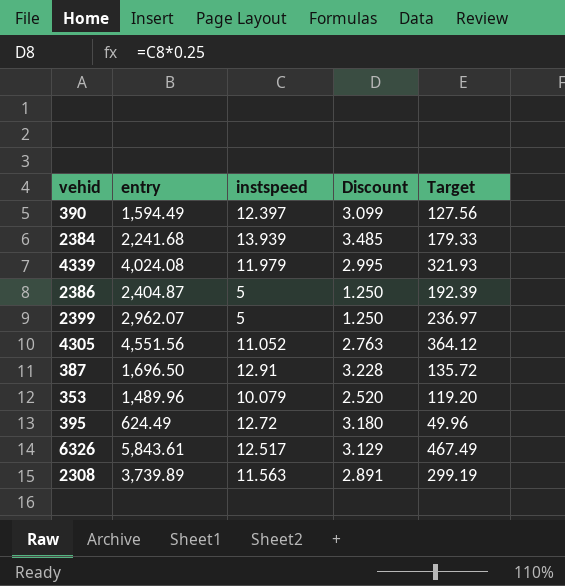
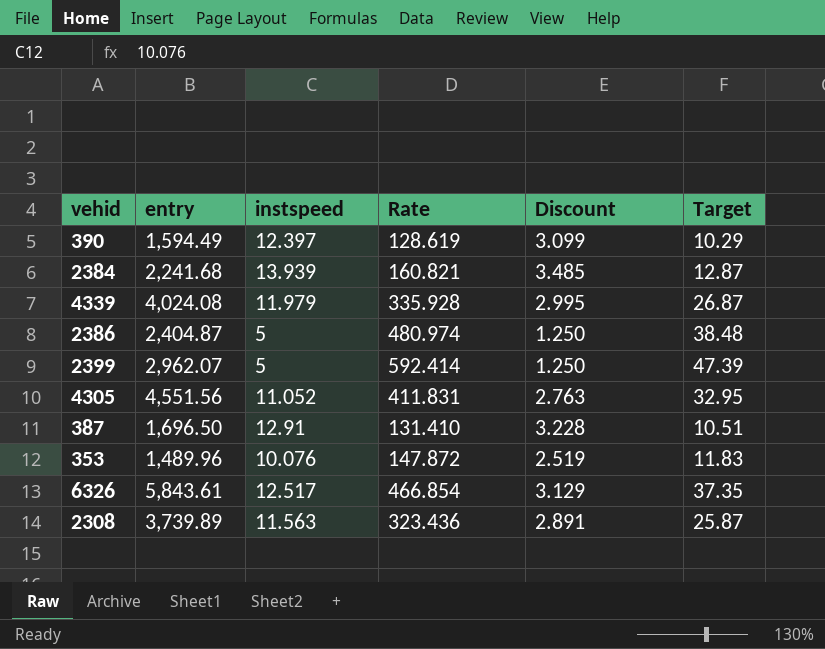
column Rate | formula: none -> [entry] / [instspeed]
column Target | formula: [entry] * 0.08 -> [Rate] * 0.08
row 395: 624.49 | 12.72 | 3.180 | 49.96 -> none
353 | instspeed: 10.079 -> 10.076
353 | Discount: 2.520 -> 2.519

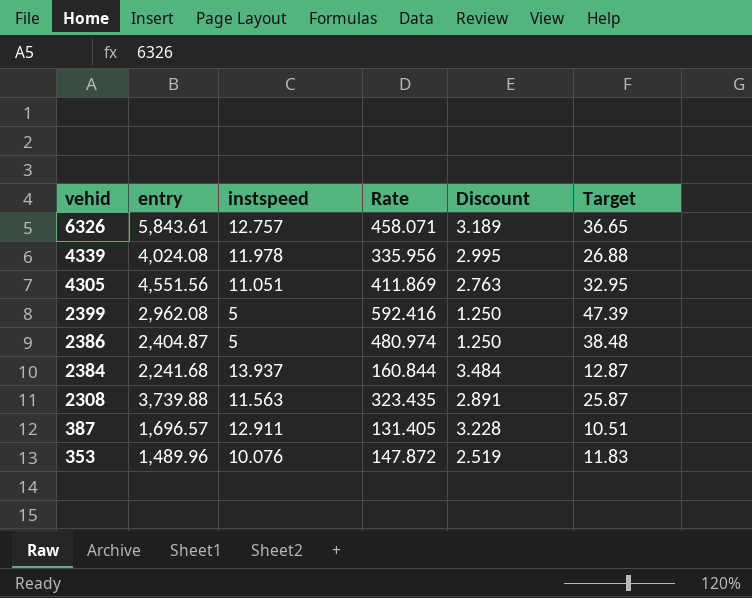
row order: none -> vehid descending
row 390: 1,594.49 | 12.397 | 128.619 | 3.099 | 10.29 -> none
6326 | instspeed: 12.517 -> 12.757
6326 | Rate: 466.854 -> 458.071
6326 | Discount: 3.129 -> 3.189
6326 | Target: 37.35 -> 36.65
4339 | instspeed: 11.979 -> 11.978
4339 | Rate: 335.928 -> 335.956
4339 | Target: 26.87 -> 26.88
4305 | instspeed: 11.052 -> 11.051
4305 | Rate: 411.831 -> 411.869
2399 | entry: 2,962.07 -> 2,962.08
2399 | Rate: 592.414 -> 592.416
2384 | instspeed: 13.939 -> 13.937
2384 | Rate: 160.821 -> 160.844
2384 | Discount: 3.485 -> 3.484
2308 | entry: 3,739.89 -> 3,739.88
2308 | Rate: 323.436 -> 323.435
387 | entry: 1,696.50 -> 1,696.57
387 | instspeed: 12.91 -> 12.911
387 | Rate: 131.410 -> 131.405

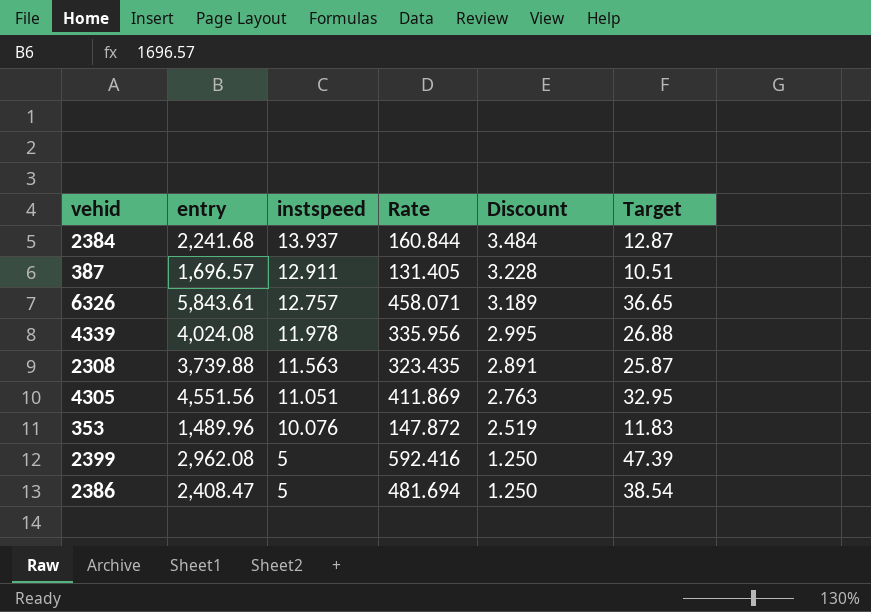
row order: vehid descending -> instspeed descending
2386 | entry: 2,404.87 -> 2,408.47
2386 | Rate: 480.974 -> 481.694
2386 | Target: 38.48 -> 38.54

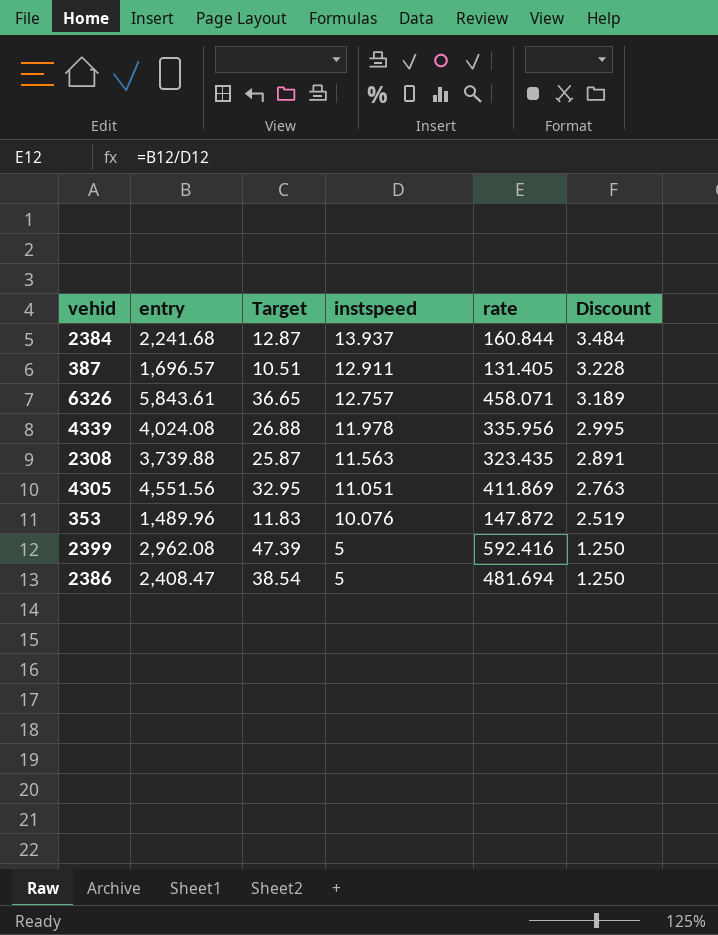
column Target | position: 6 -> 3
column name: Rate -> rate

